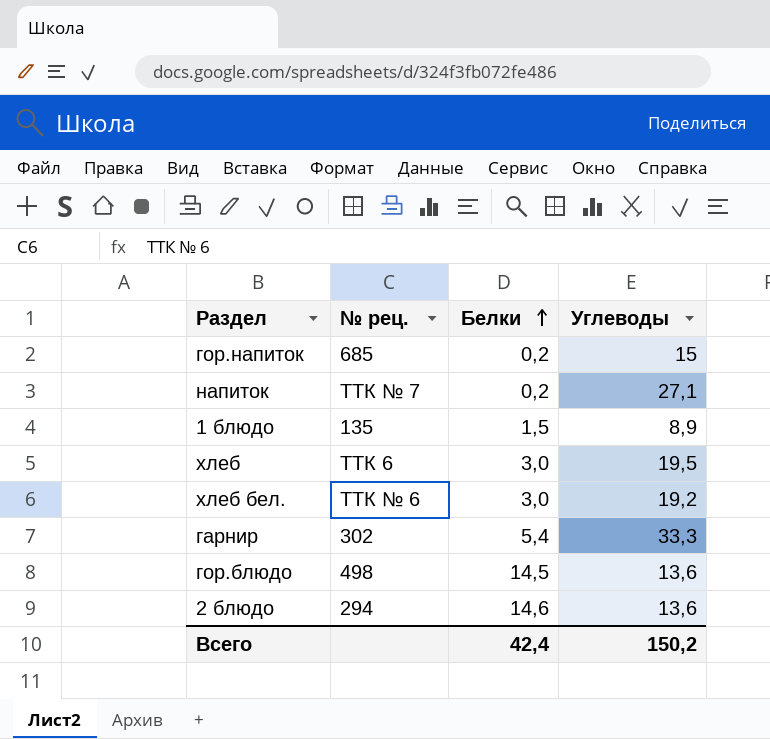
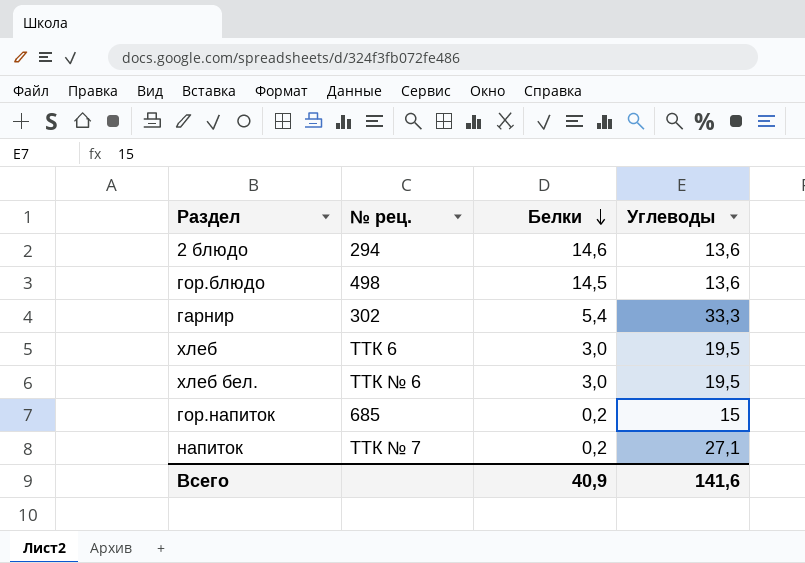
row order: Белки ascending -> Белки descending
row 1 блюдо: 135 | 1,5 | 8,9 -> none
хлеб бел. | Углеводы: 19,2 -> 19,5
Всего | Белки: 42,4 -> 40,9
Всего | Углеводы: 150,2 -> 141,6

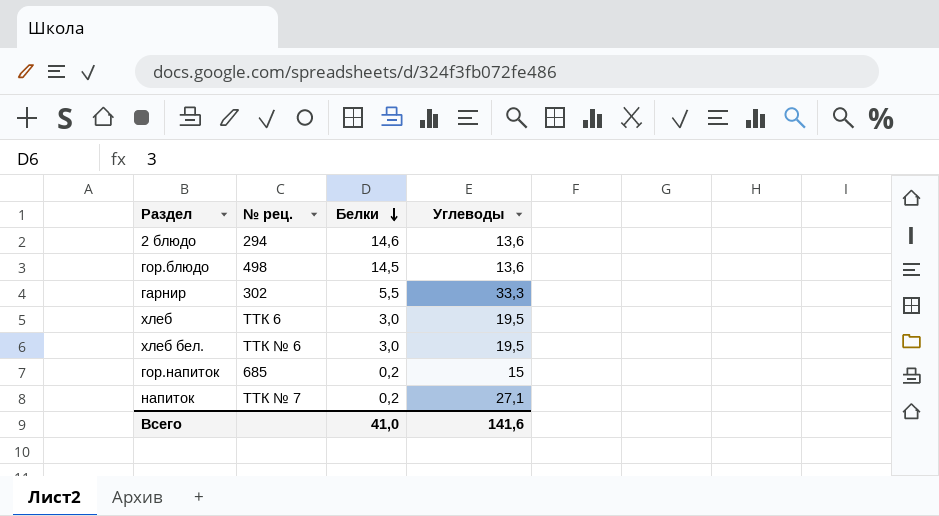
гарнир | Белки: 5,4 -> 5,5
Всего | Белки: 40,9 -> 41,0

